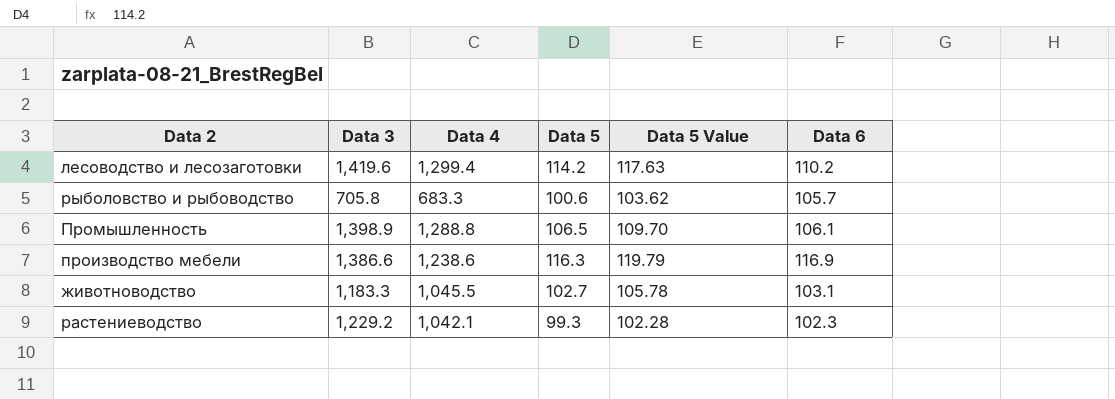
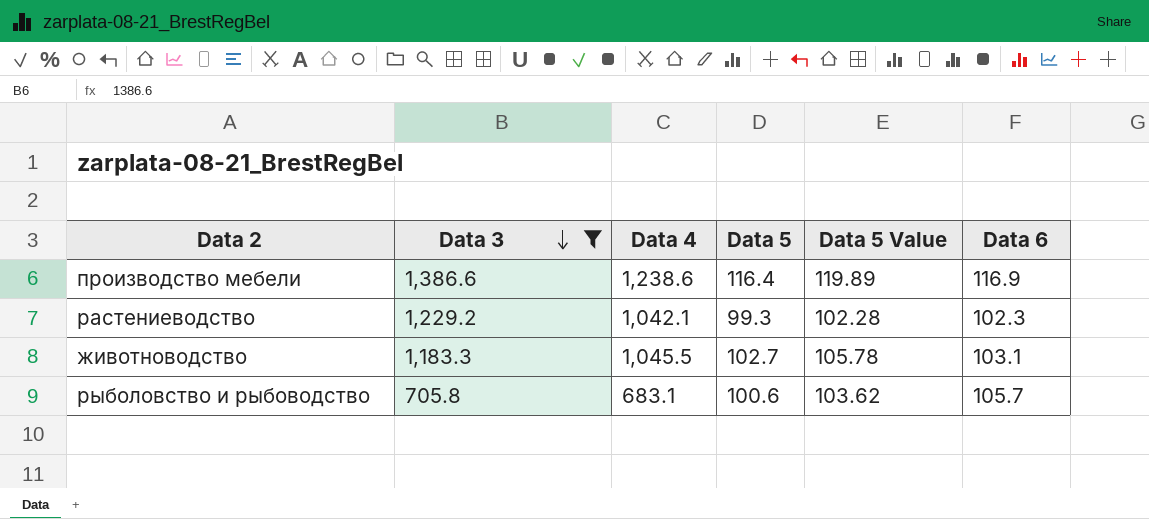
filter: none -> Data 3 <= 1,386.6
row order: none -> Data 3 descending
производство мебели | Data 5: 116.3 -> 116.4
производство мебели | Data 5 Value: 119.79 -> 119.89
рыболовство и рыбоводство | Data 4: 683.3 -> 683.1

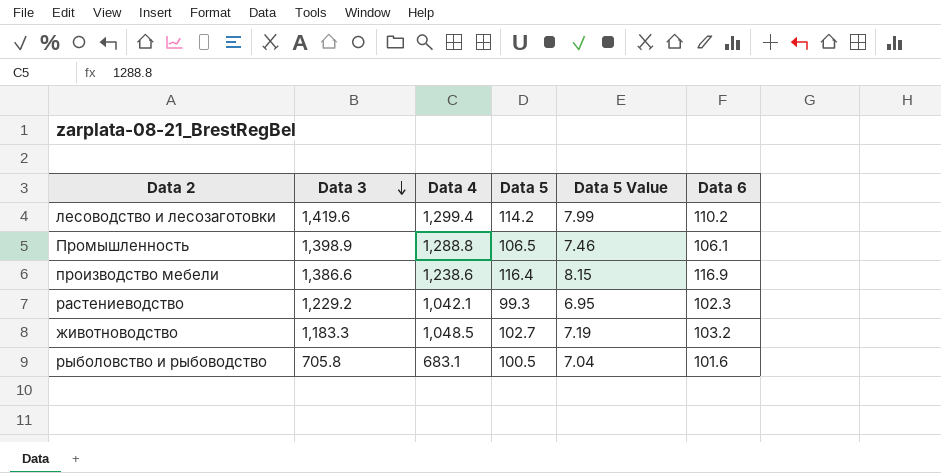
filter: Data 3 <= 1,386.6 -> none
column Data 5 Value | formula: [Data 5] * 1.03 -> [Data 5] * 0.07
животноводство | Data 4: 1,045.5 -> 1,048.5
животноводство | Data 6: 103.1 -> 103.2
рыболовство и рыбоводство | Data 5: 100.6 -> 100.5
рыболовство и рыбоводство | Data 6: 105.7 -> 101.6

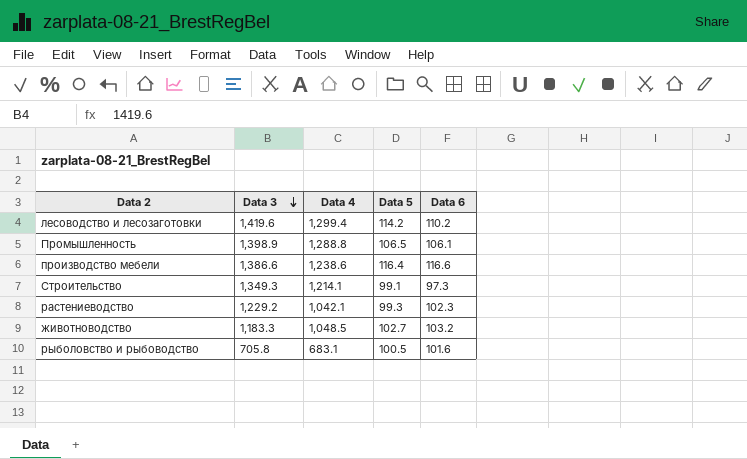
column Data 5 Value | formula: [Data 5] * 0.07 -> none
производство мебели | Data 6: 116.9 -> 116.6
row Строительство: none -> 1,349.3 | 1,214.1 | 99.1 | 97.3

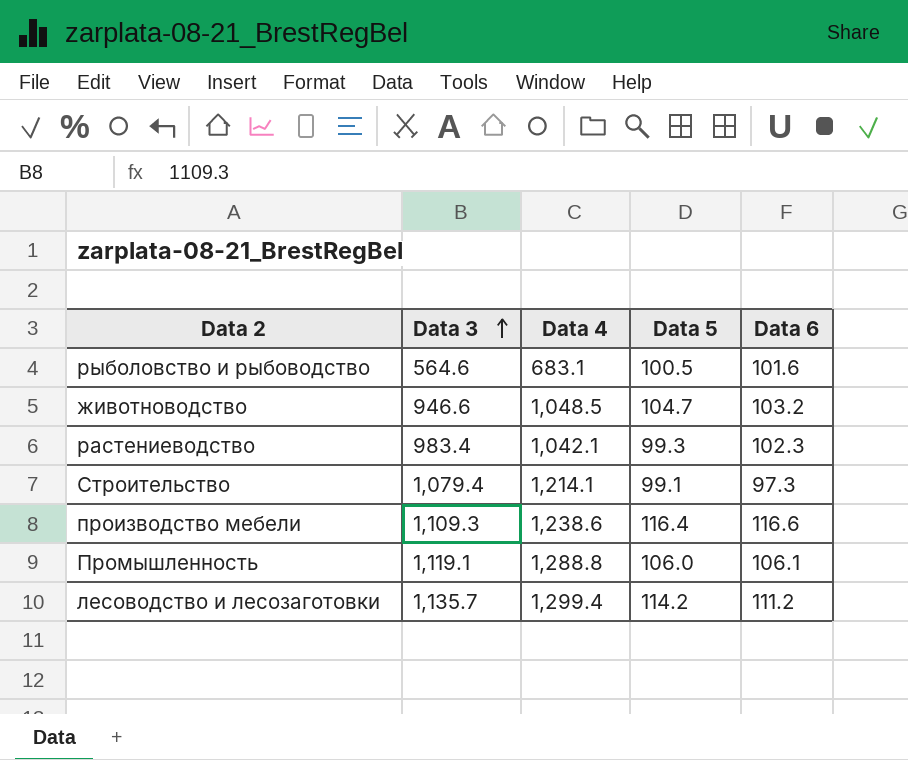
row order: Data 3 descending -> Data 3 ascending
рыболовство и рыбоводство | Data 3: 705.8 -> 564.6
животноводство | Data 3: 1,183.3 -> 946.6
животноводство | Data 5: 102.7 -> 104.7
растениеводство | Data 3: 1,229.2 -> 983.4
Строительство | Data 3: 1,349.3 -> 1,079.4
производство мебели | Data 3: 1,386.6 -> 1,109.3
Промышленность | Data 3: 1,398.9 -> 1,119.1
Промышленность | Data 5: 106.5 -> 106.0
лесоводство и лесозаготовки | Data 3: 1,419.6 -> 1,135.7
лесоводство и лесозаготовки | Data 6: 110.2 -> 111.2

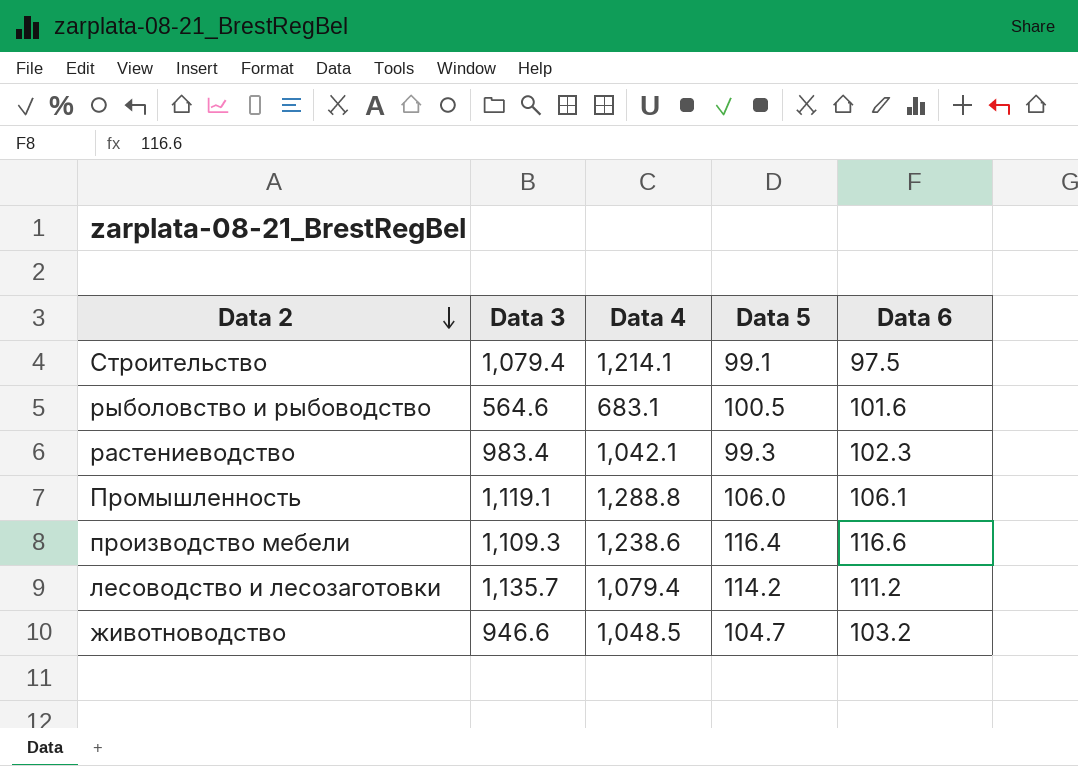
row order: Data 3 ascending -> Data 2 descending
Строительство | Data 6: 97.3 -> 97.5
лесоводство и лесозаготовки | Data 4: 1,299.4 -> 1,079.4

